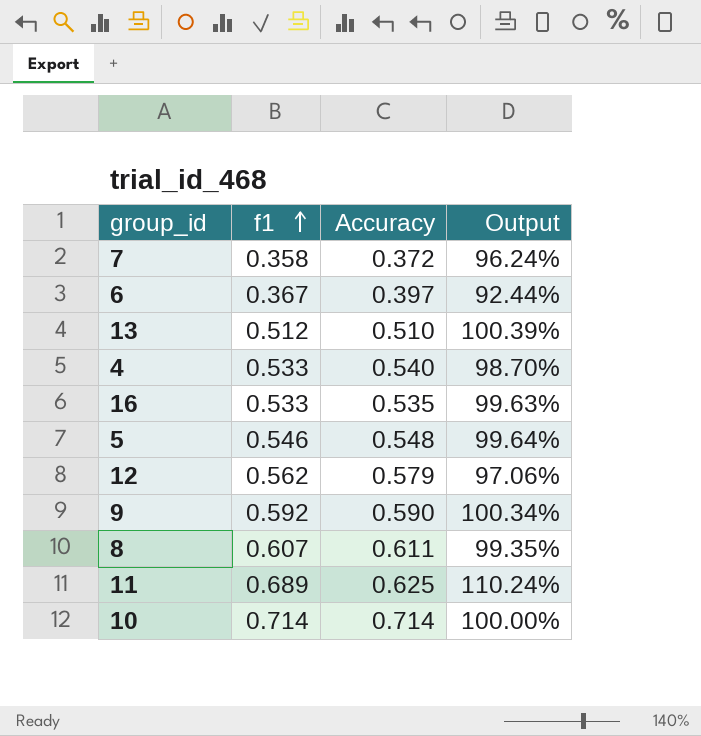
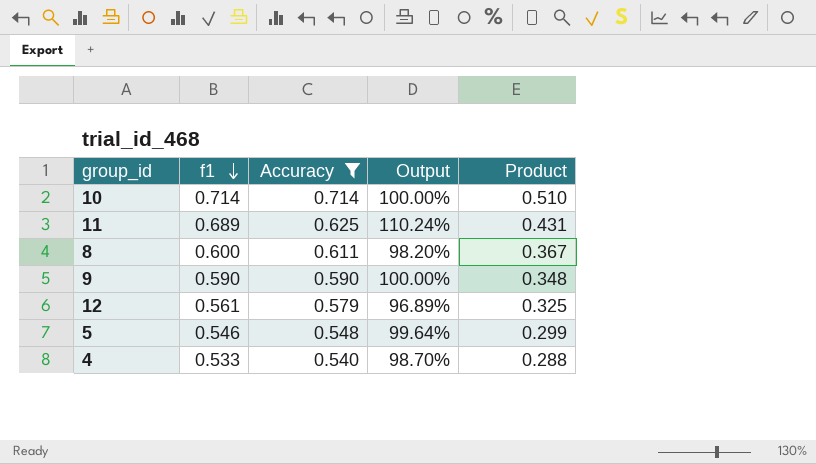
filter: none -> Accuracy >= 0.540
row order: f1 ascending -> f1 descending
column Product | formula: none -> [f1] * [Accuracy]
8 | f1: 0.607 -> 0.600
8 | Output: 99.35% -> 98.20%
9 | f1: 0.592 -> 0.590
9 | Output: 100.34% -> 100.00%
12 | f1: 0.562 -> 0.561
12 | Output: 97.06% -> 96.89%

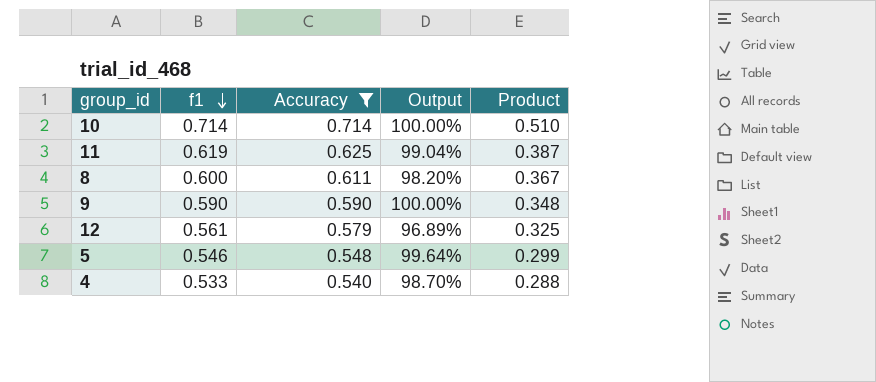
11 | f1: 0.689 -> 0.619
11 | Output: 110.24% -> 99.04%
11 | Product: 0.431 -> 0.387

